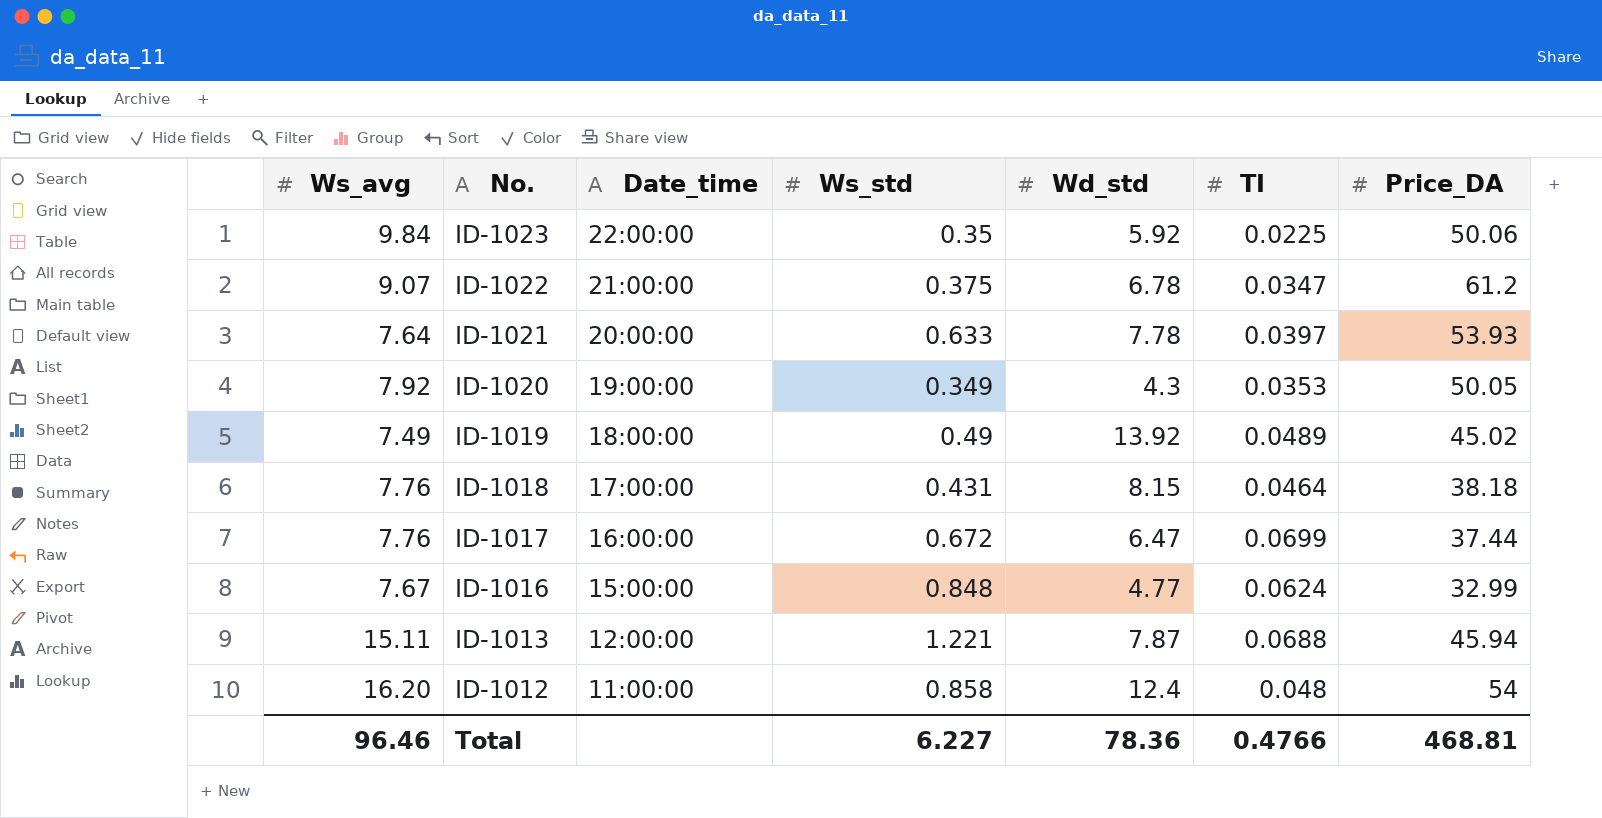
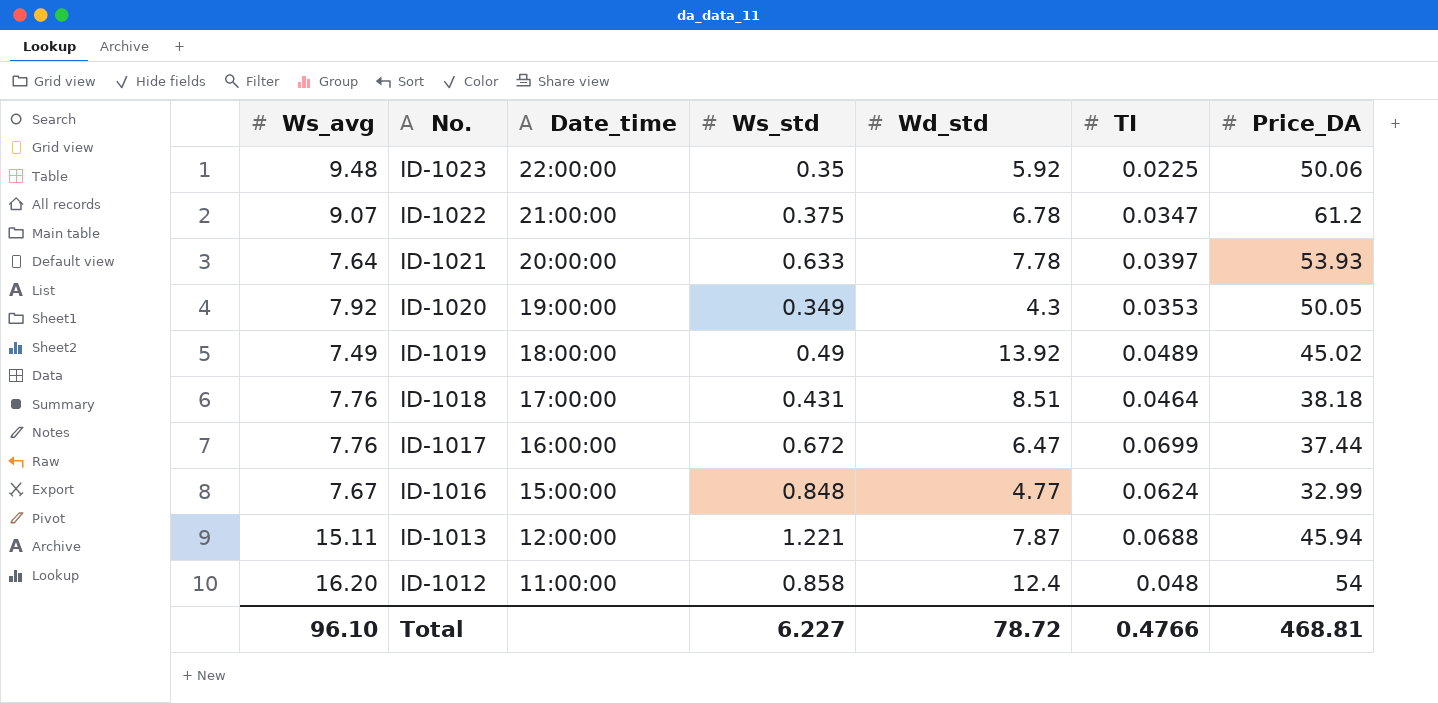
ID-1023 | Ws_avg: 9.84 -> 9.48
ID-1018 | Wd_std: 8.15 -> 8.51
Total | Ws_avg: 96.46 -> 96.10
Total | Wd_std: 78.36 -> 78.72

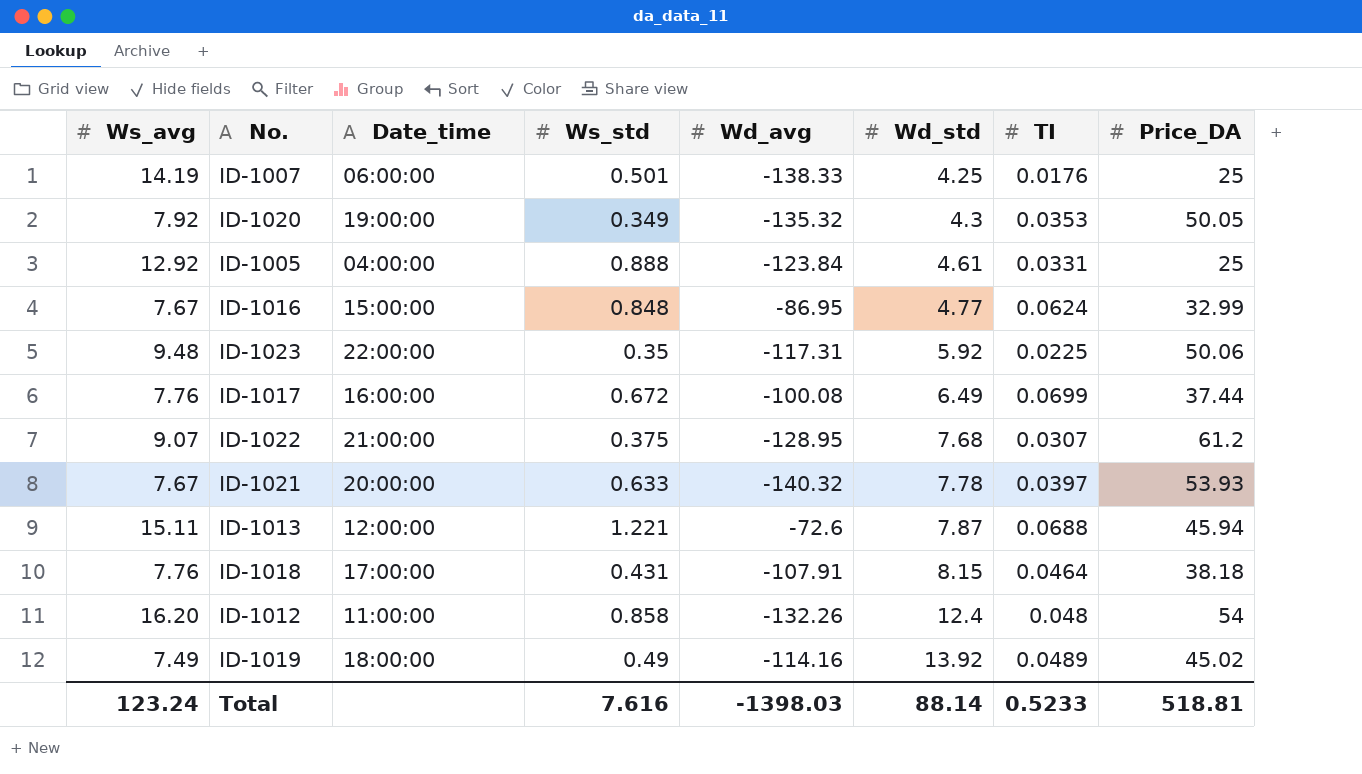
row order: No. descending -> Wd_std ascending
column Wd_avg | position: none -> 5
row ID-1007: none -> 14.19 | 06:00:00 | 0.501 | -138.33 | 4.25 | 0.0176 | 25
row ID-1005: none -> 12.92 | 04:00:00 | 0.888 | -123.84 | 4.61 | 0.0331 | 25
ID-1017 | Wd_std: 6.47 -> 6.49
ID-1022 | Wd_std: 6.78 -> 7.68
ID-1022 | TI: 0.0347 -> 0.0307
ID-1021 | Ws_avg: 7.64 -> 7.67
ID-1018 | Wd_std: 8.51 -> 8.15
Total | Ws_avg: 96.10 -> 123.24
Total | Ws_std: 6.227 -> 7.616
Total | Wd_std: 78.72 -> 88.14
Total | TI: 0.4766 -> 0.5233
Total | Price_DA: 468.81 -> 518.81

